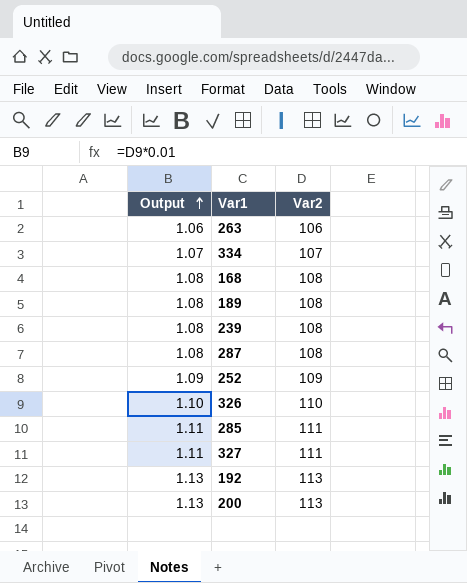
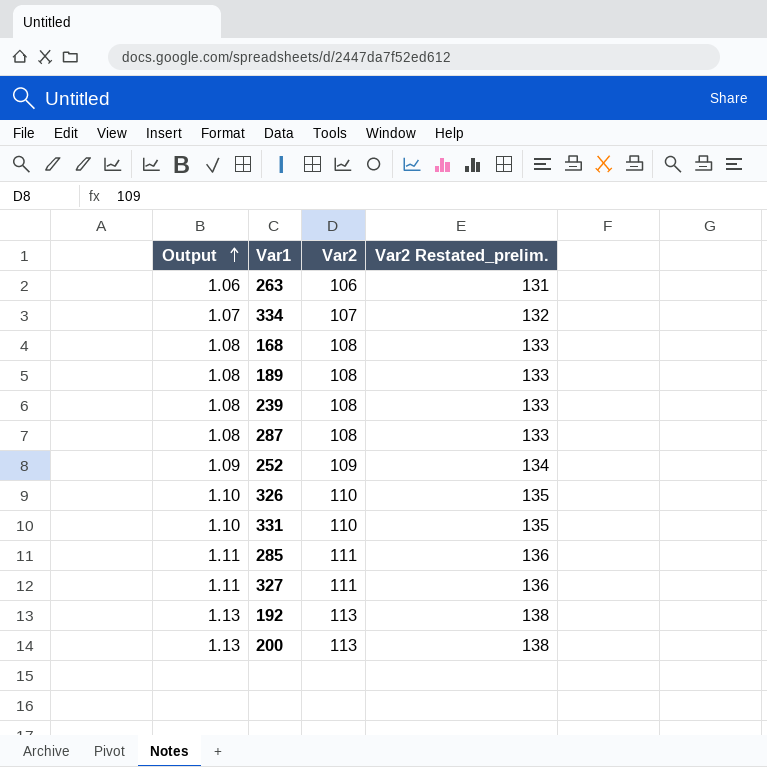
column Var2 Restated_prelim. | formula: none -> [Var2] + 25
row 331: none -> 1.10 | 110 | 135

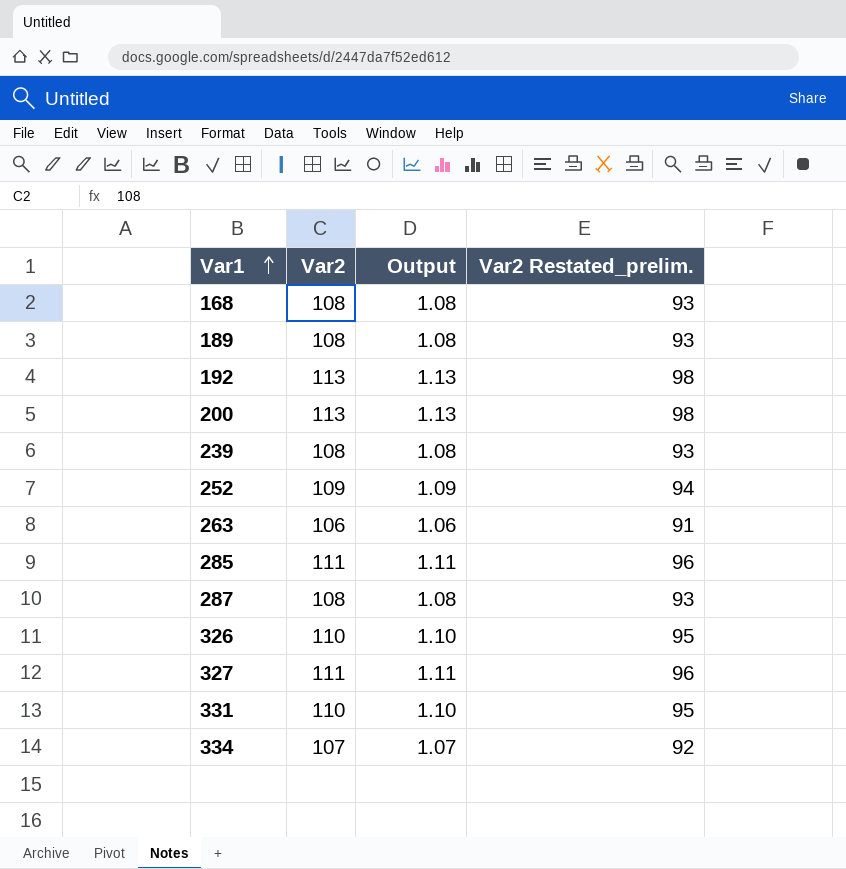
row order: Output ascending -> Var1 ascending
column Output | position: 1 -> 3
column Var2 Restated_prelim. | formula: [Var2] + 25 -> [Var2] - 15

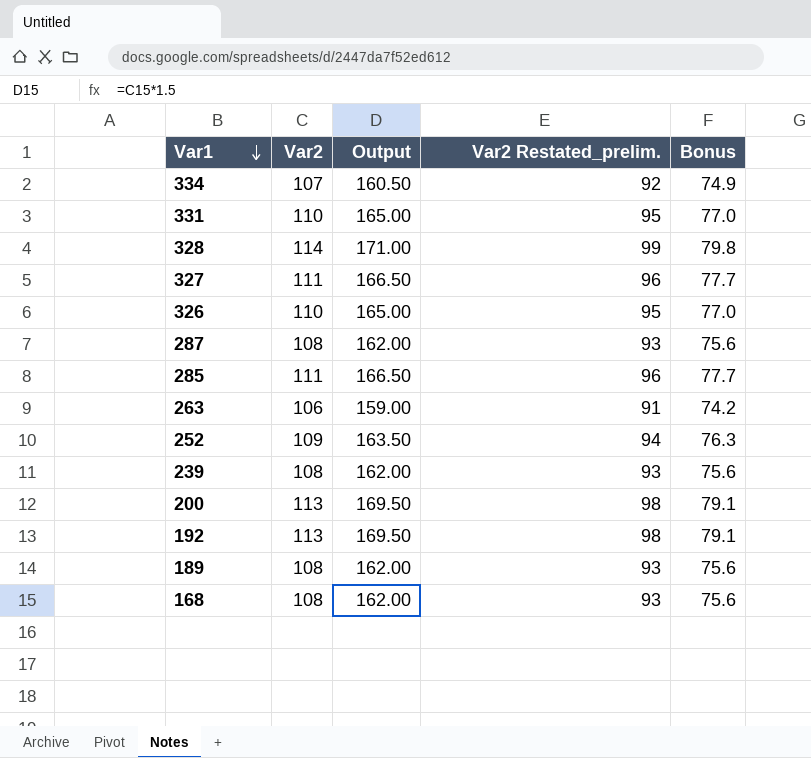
row order: Var1 ascending -> Var1 descending
column Output | formula: [Var2] * 0.01 -> [Var2] * 1.5
column Bonus | formula: none -> [Var2] * 0.7
row 328: none -> 114 | 171.00 | 99 | 79.8

